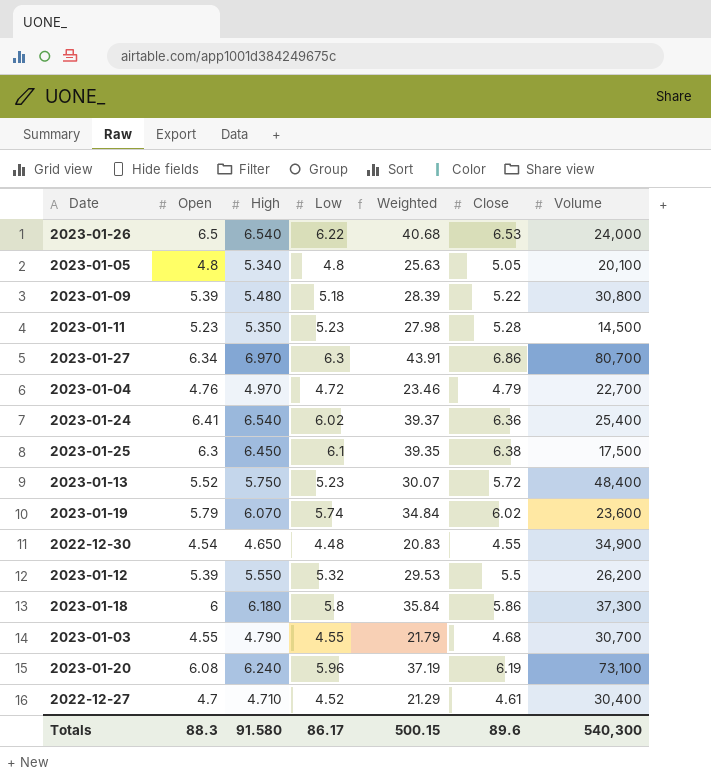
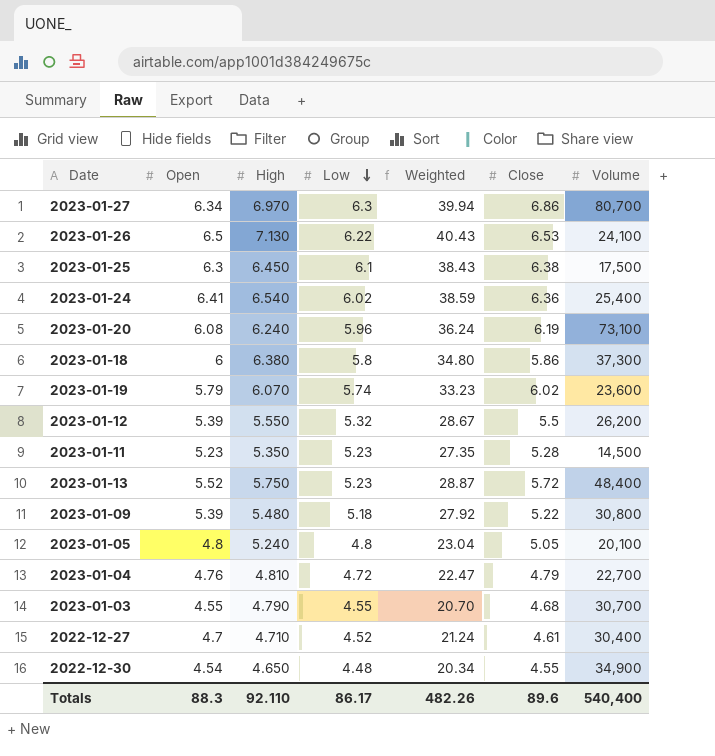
row order: none -> Low descending
column Weighted | formula: [High] * [Low] -> [Open] * [Low]
2023-01-26 | High: 6.540 -> 7.130
2023-01-26 | Volume: 24,000 -> 24,100
2023-01-18 | High: 6.180 -> 6.380
2023-01-05 | High: 5.340 -> 5.240
2023-01-04 | High: 4.970 -> 4.810
Totals | High: 91.580 -> 92.110
Totals | Weighted: 500.15 -> 482.26
Totals | Volume: 540,300 -> 540,400

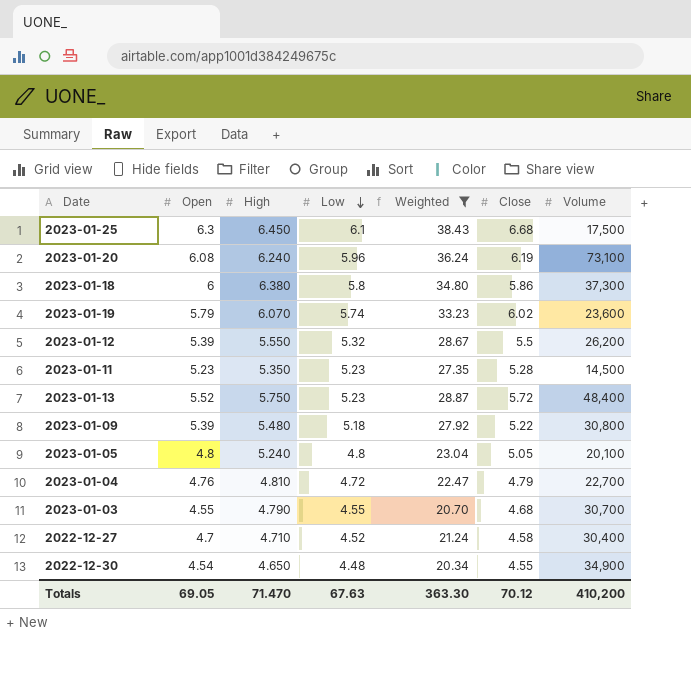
filter: none -> Weighted <= 38.43
2023-01-25 | Close: 6.38 -> 6.68
2022-12-27 | Close: 4.61 -> 4.58
Totals | Open: 88.3 -> 69.05
Totals | High: 92.110 -> 71.470
Totals | Low: 86.17 -> 67.63
Totals | Weighted: 482.26 -> 363.30
Totals | Close: 89.6 -> 70.12
Totals | Volume: 540,400 -> 410,200

